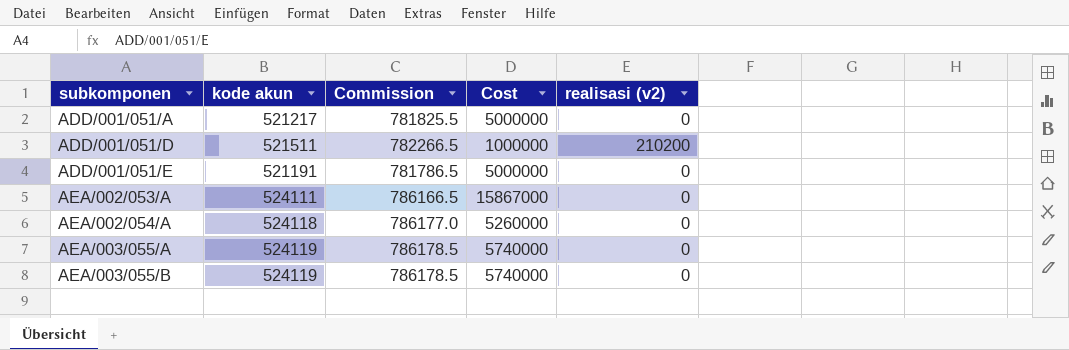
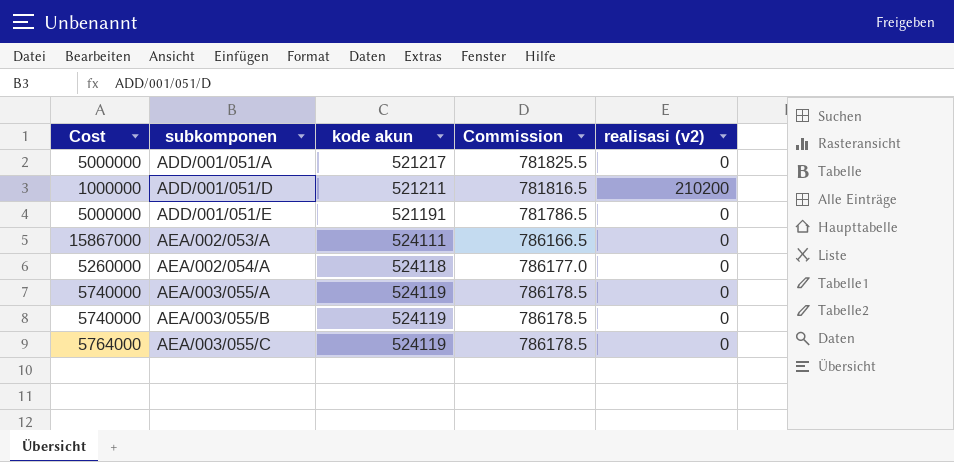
column Cost | position: 4 -> 1
ADD/001/051/D | kode akun: 521511 -> 521211
ADD/001/051/D | Commission: 782266.5 -> 781816.5
row AEA/003/055/C: none -> 5764000 | 524119 | 786178.5 | 0

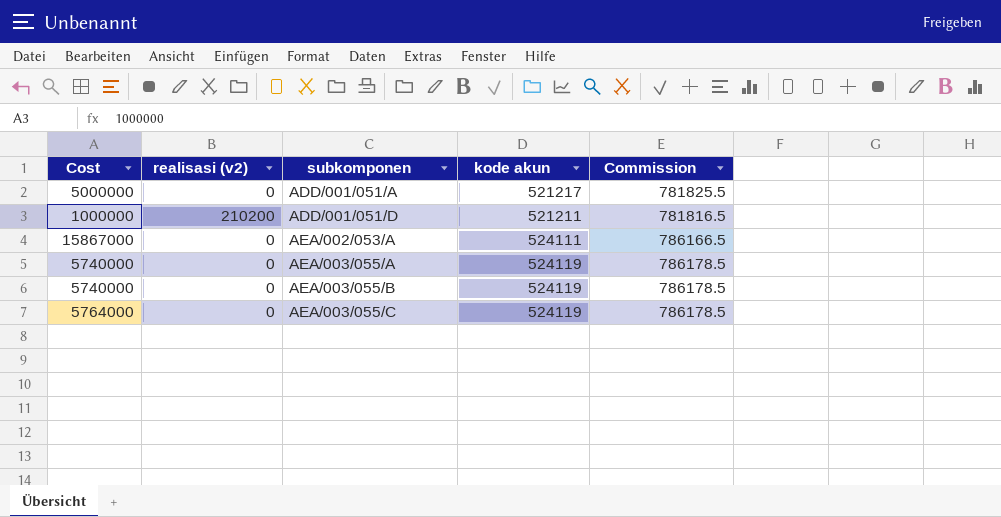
column realisasi (v2) | position: 5 -> 2
row ADD/001/051/E: 5000000 | 521191 | 781786.5 | 0 -> none
row AEA/002/054/A: 5260000 | 524118 | 786177.0 | 0 -> none

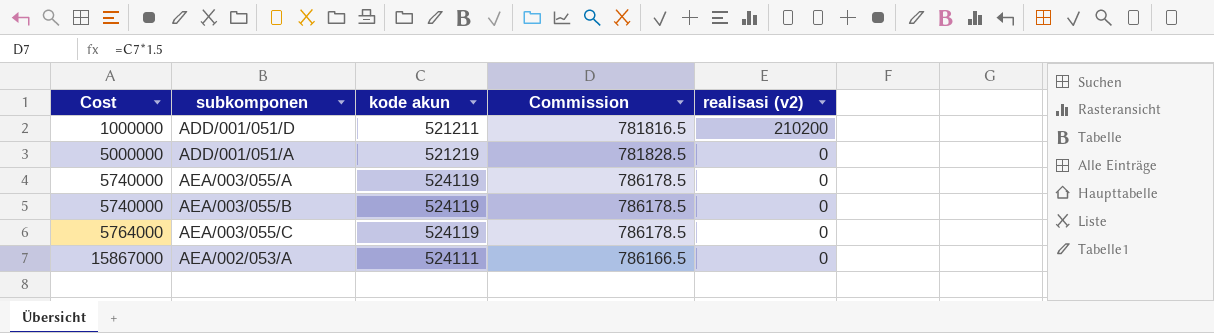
row order: subkomponen ascending -> Cost ascending
column realisasi (v2) | position: 2 -> 5
ADD/001/051/A | kode akun: 521217 -> 521219
ADD/001/051/A | Commission: 781825.5 -> 781828.5

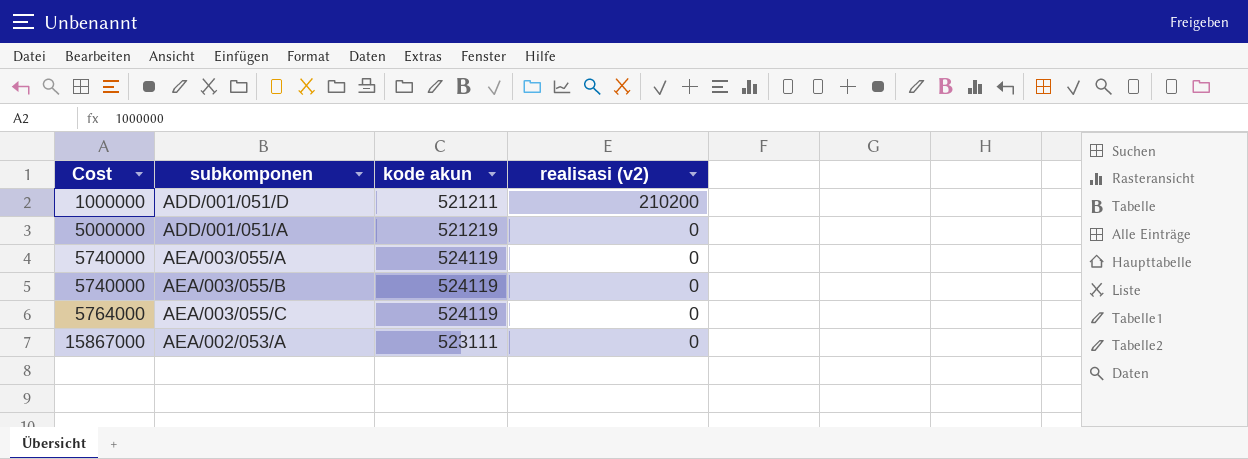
column Commission | formula: [kode akun] * 1.5 -> none
AEA/002/053/A | kode akun: 524111 -> 523111

